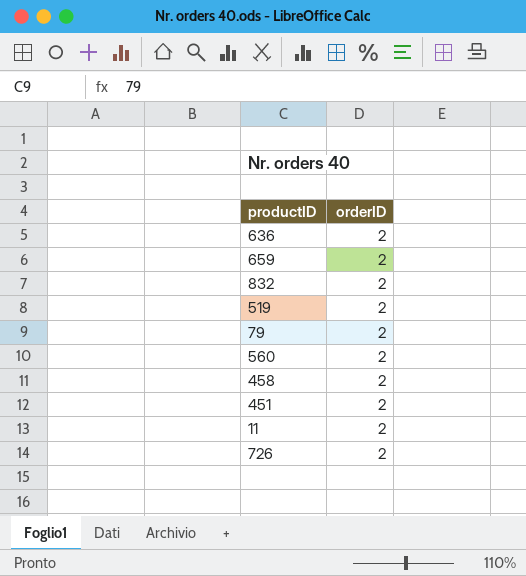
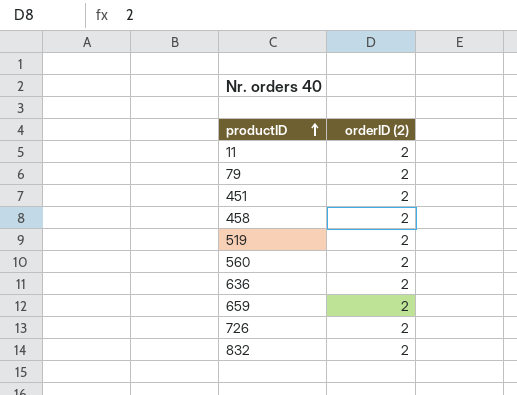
row order: none -> productID ascending
column name: orderID -> orderID (2)

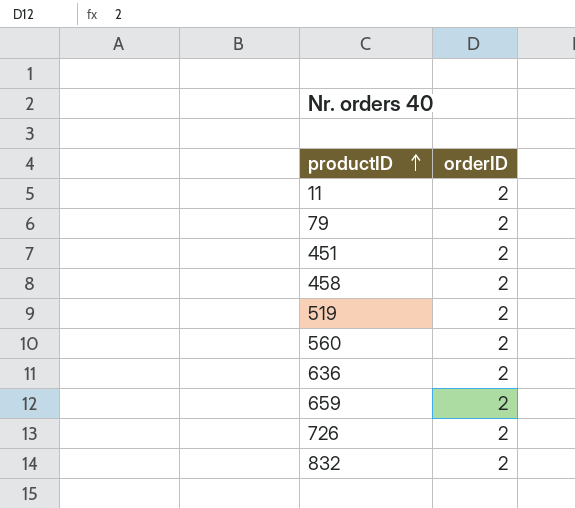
column name: orderID (2) -> orderID

